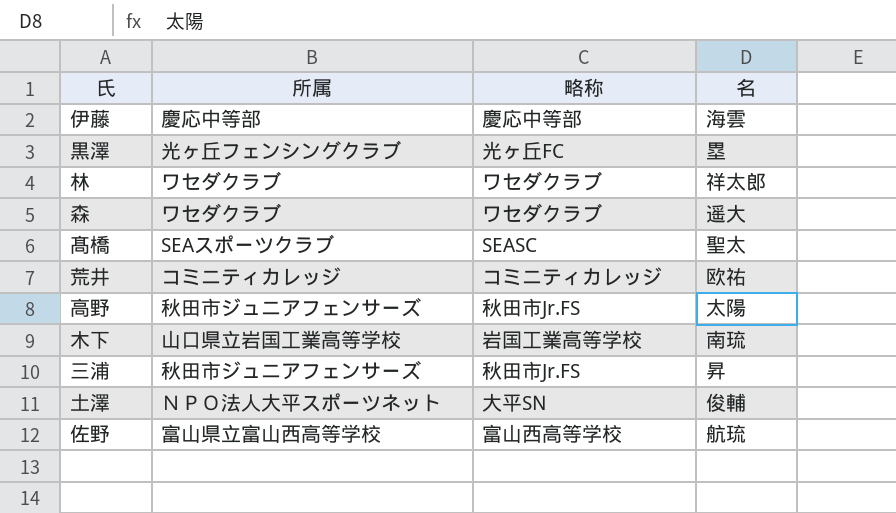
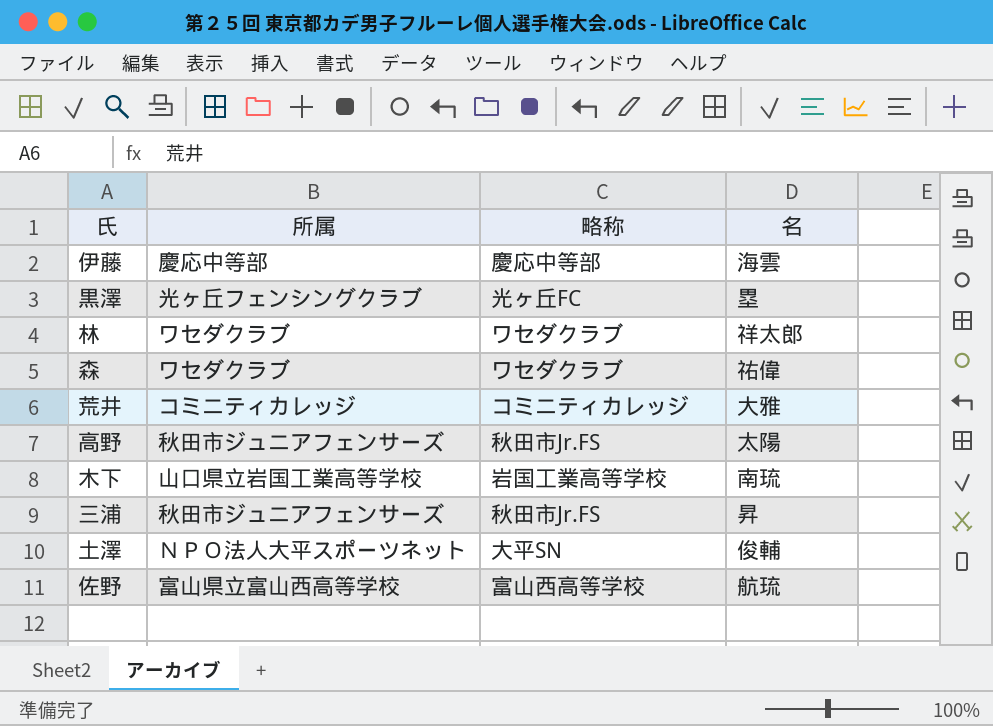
row 髙橋: SEAスポーツクラブ | SEASC | 聖太 -> none
森 | 名: 遥大 -> 祐偉
荒井 | 名: 欧祐 -> 大雅

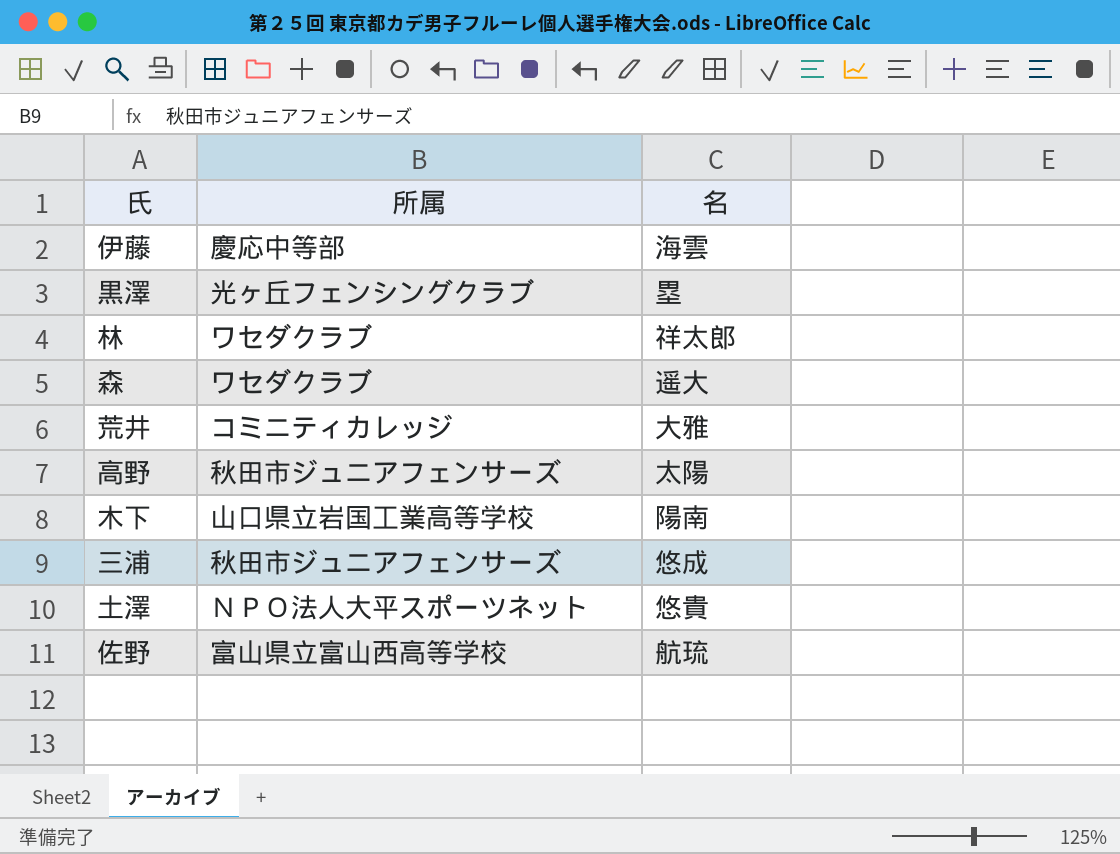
column 略称 | position: 3 -> none
森 | 名: 祐偉 -> 遥大
木下 | 名: 南琉 -> 陽南
三浦 | 名: 昇 -> 悠成
土澤 | 名: 俊輔 -> 悠貴

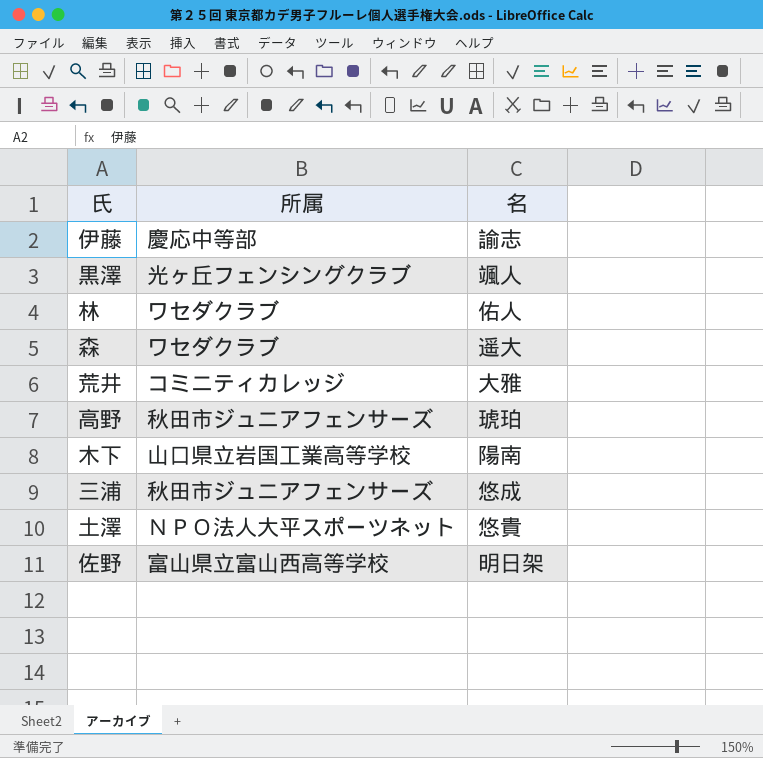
伊藤 | 名: 海雲 -> 諭志
黒澤 | 名: 塁 -> 颯人
林 | 名: 祥太郎 -> 佑人
高野 | 名: 太陽 -> 琥珀
佐野 | 名: 航琉 -> 明日架

